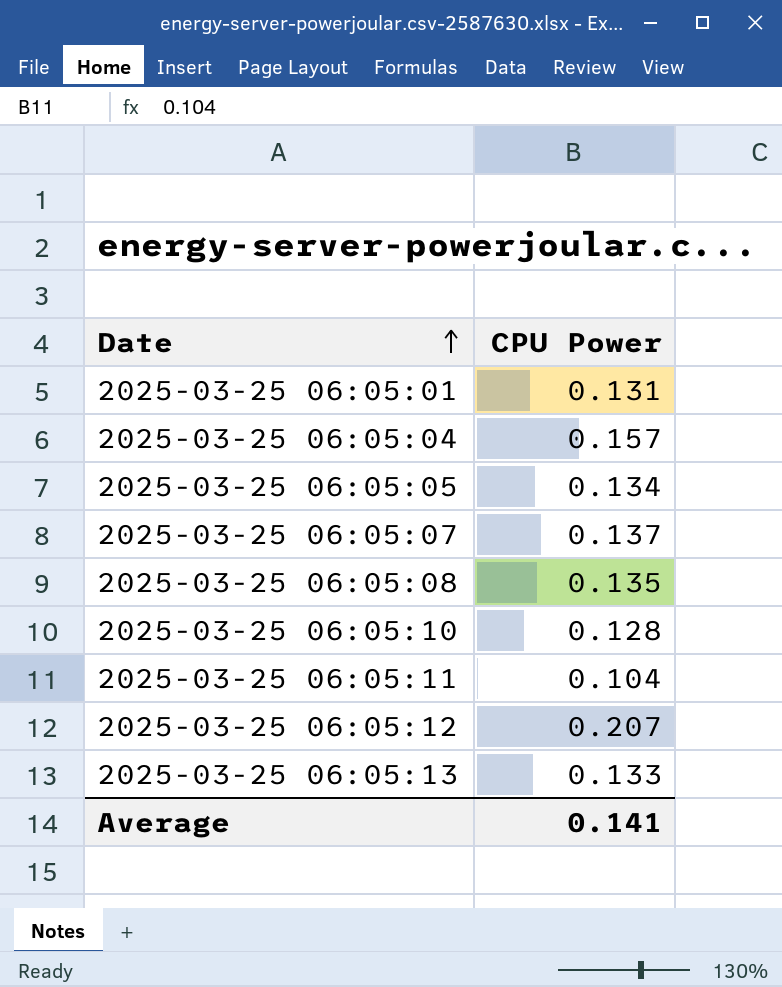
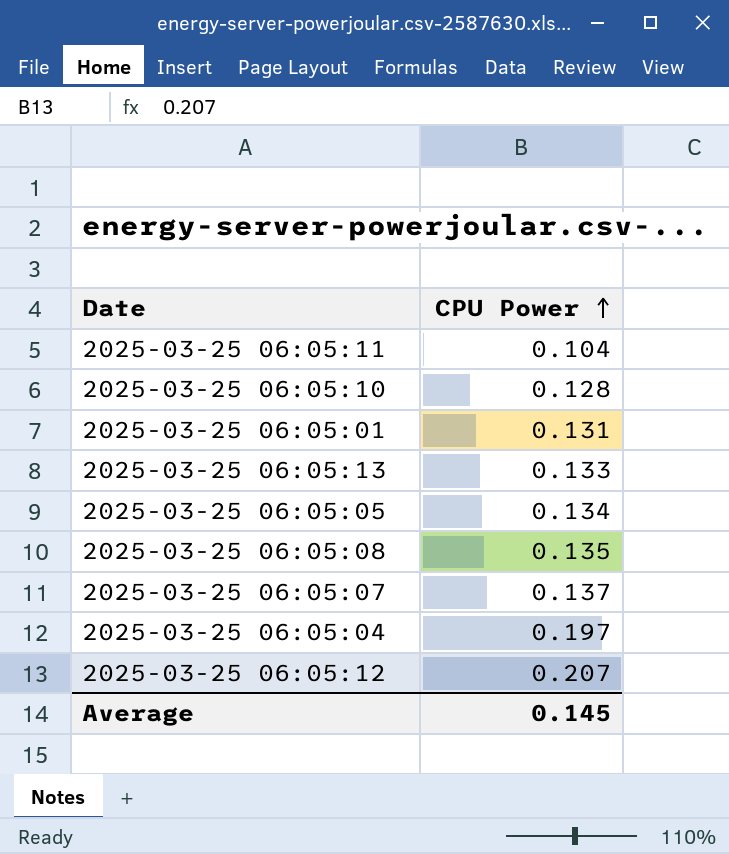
row order: Date ascending -> CPU Power ascending
2025-03-25 06:05:04 | CPU Power: 0.157 -> 0.197
Average | CPU Power: 0.141 -> 0.145

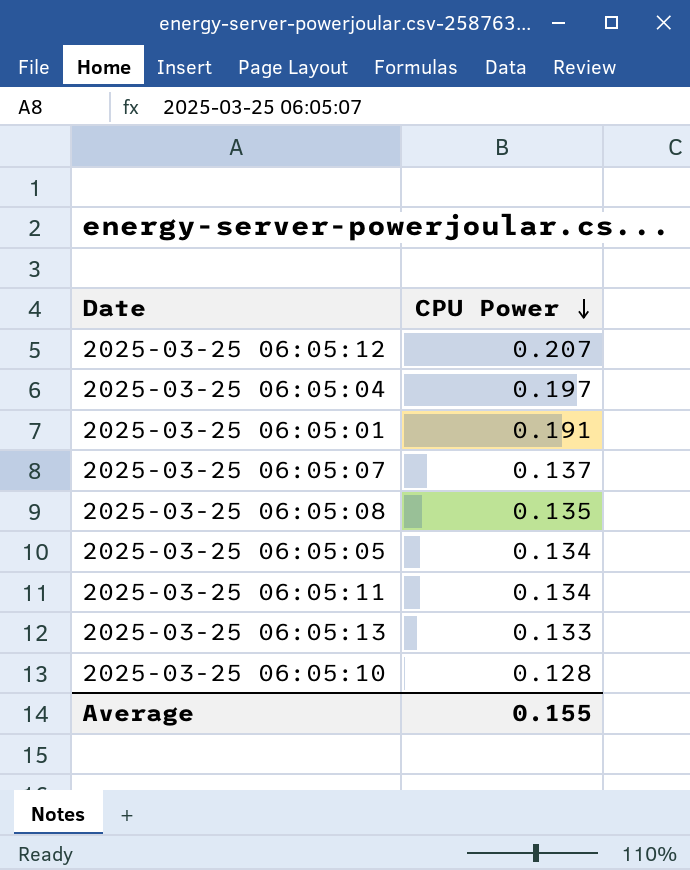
row order: CPU Power ascending -> CPU Power descending
2025-03-25 06:05:01 | CPU Power: 0.131 -> 0.191
2025-03-25 06:05:11 | CPU Power: 0.104 -> 0.134
Average | CPU Power: 0.145 -> 0.155

